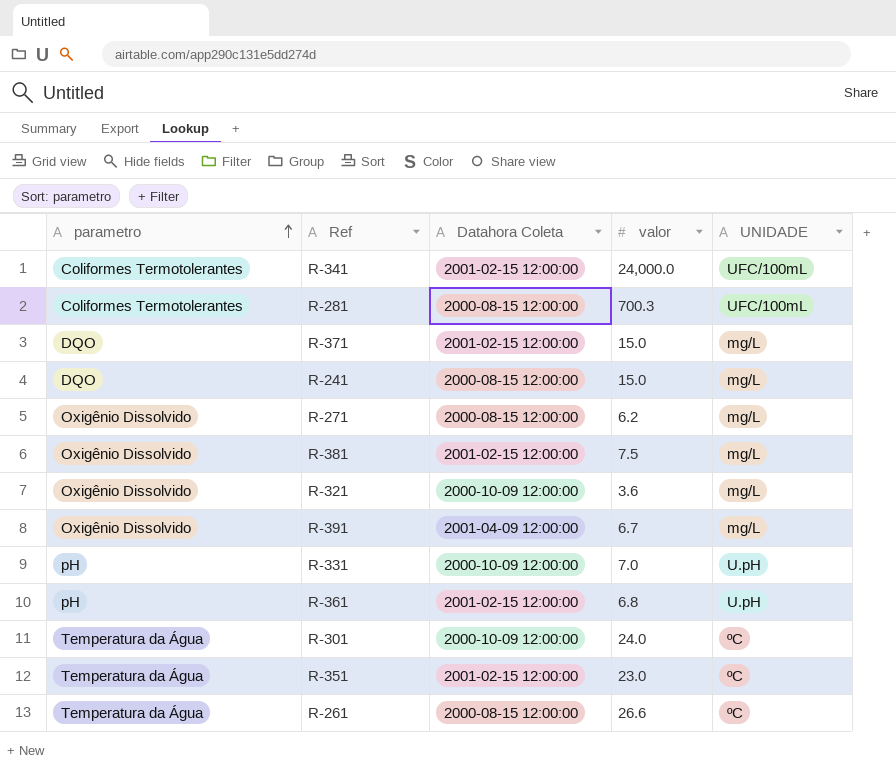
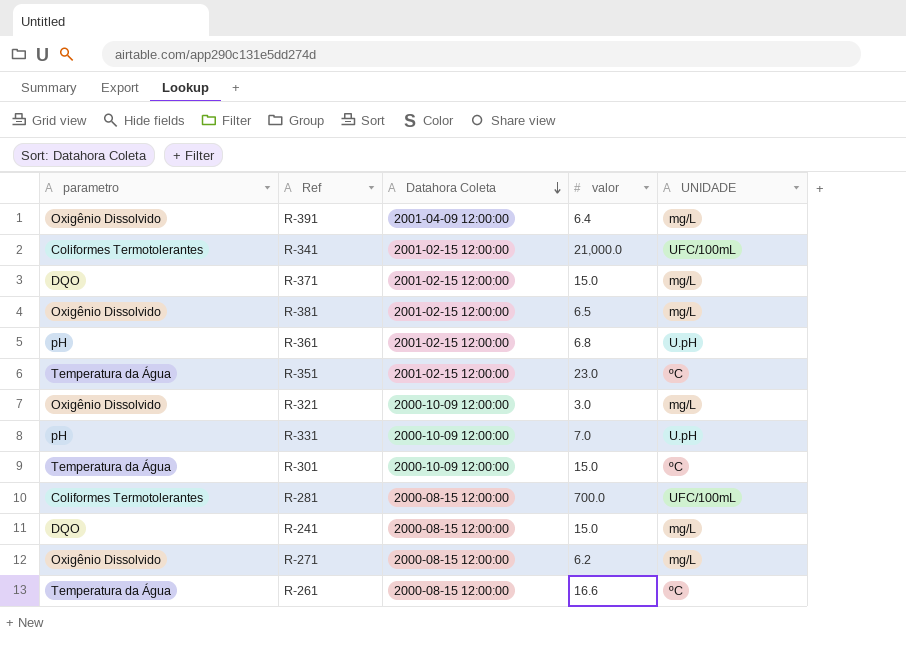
row order: parametro ascending -> Datahora Coleta descending
R-391 | valor: 6.7 -> 6.4
R-341 | valor: 24,000.0 -> 21,000.0
R-381 | valor: 7.5 -> 6.5
R-321 | valor: 3.6 -> 3.0
R-301 | valor: 24.0 -> 15.0
R-281 | valor: 700.3 -> 700.0
R-261 | valor: 26.6 -> 16.6

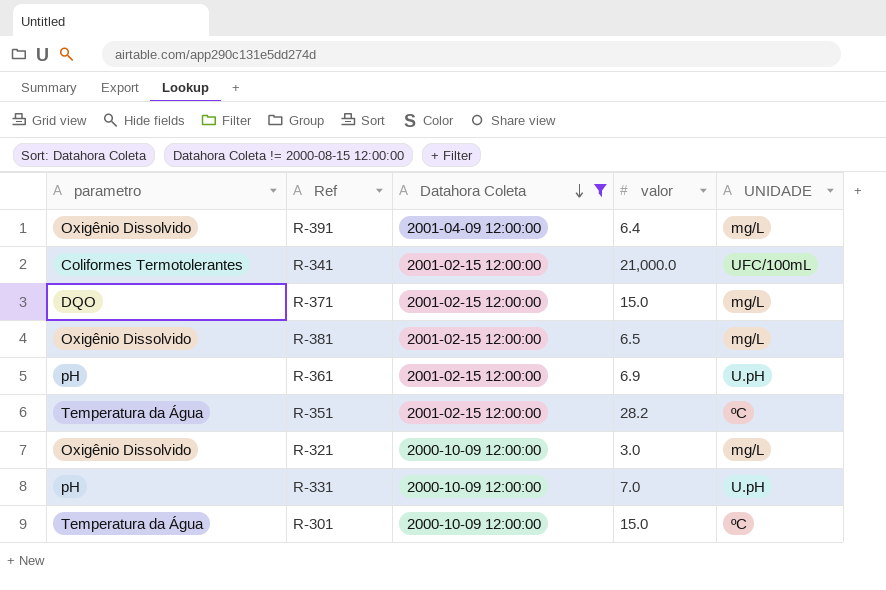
filter: none -> Datahora Coleta != 2000-08-15 12:00:00
R-361 | valor: 6.8 -> 6.9
R-351 | valor: 23.0 -> 28.2

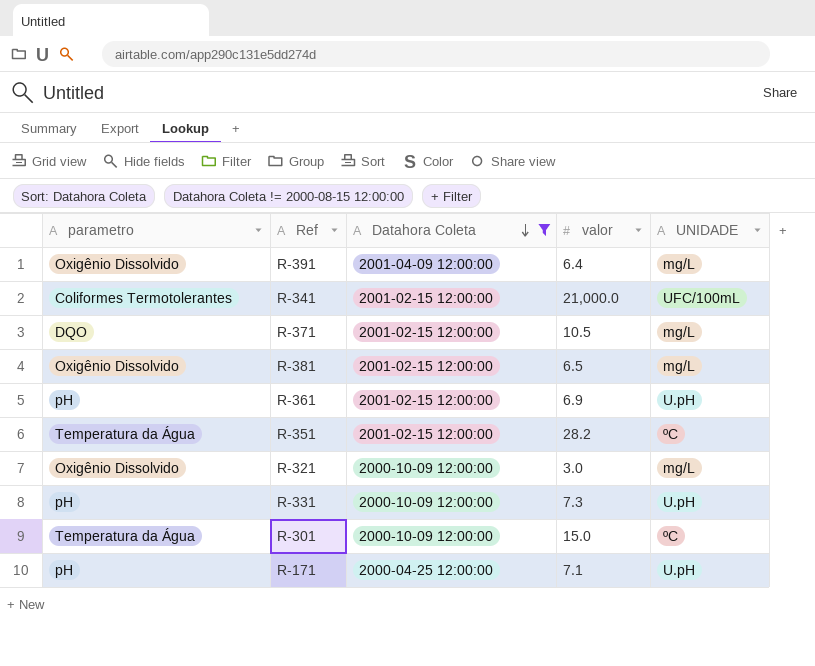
R-371 | valor: 15.0 -> 10.5
R-331 | valor: 7.0 -> 7.3
row R-171: none -> pH | 2000-04-25 12:00:00 | 7.1 | U.pH

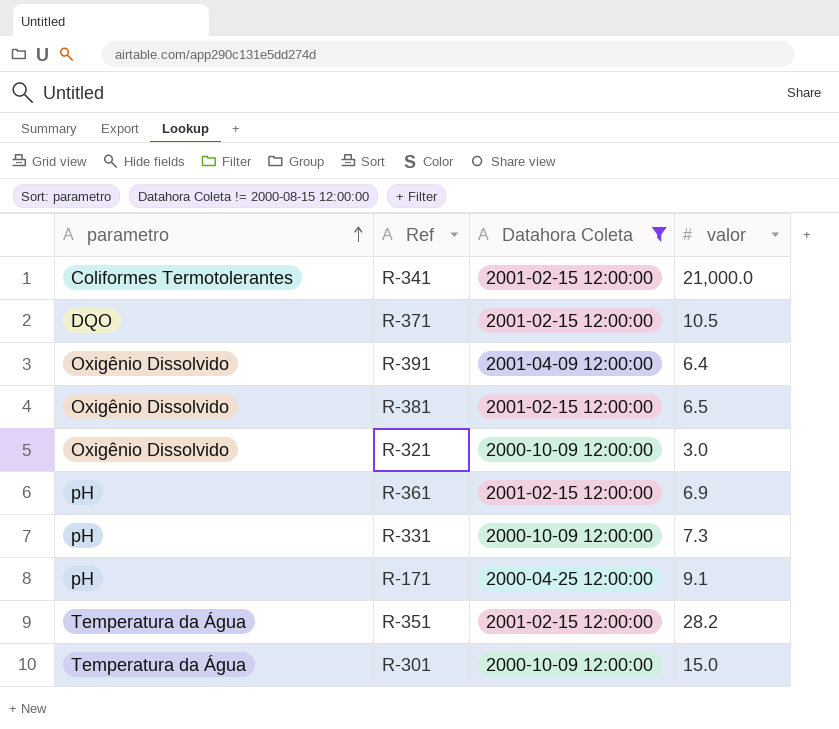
row order: Datahora Coleta descending -> parametro ascending
column UNIDADE | position: 5 -> none
R-171 | valor: 7.1 -> 9.1

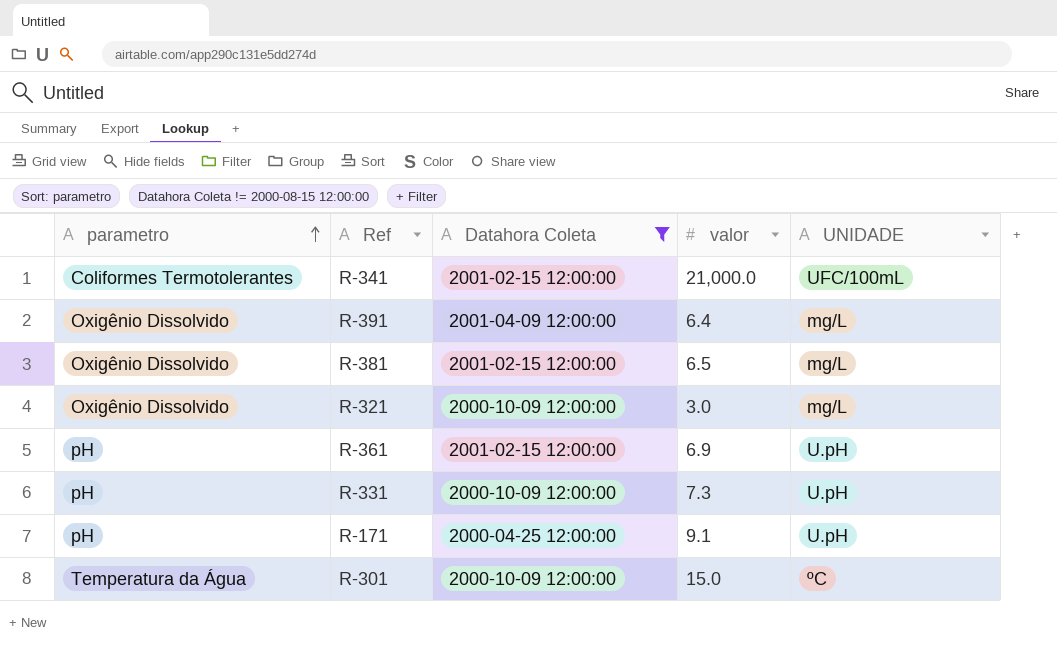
column UNIDADE | position: none -> 5
row R-371: DQO | 2001-02-15 12:00:00 | 10.5 -> none
row R-351: Temperatura da Água | 2001-02-15 12:00:00 | 28.2 -> none

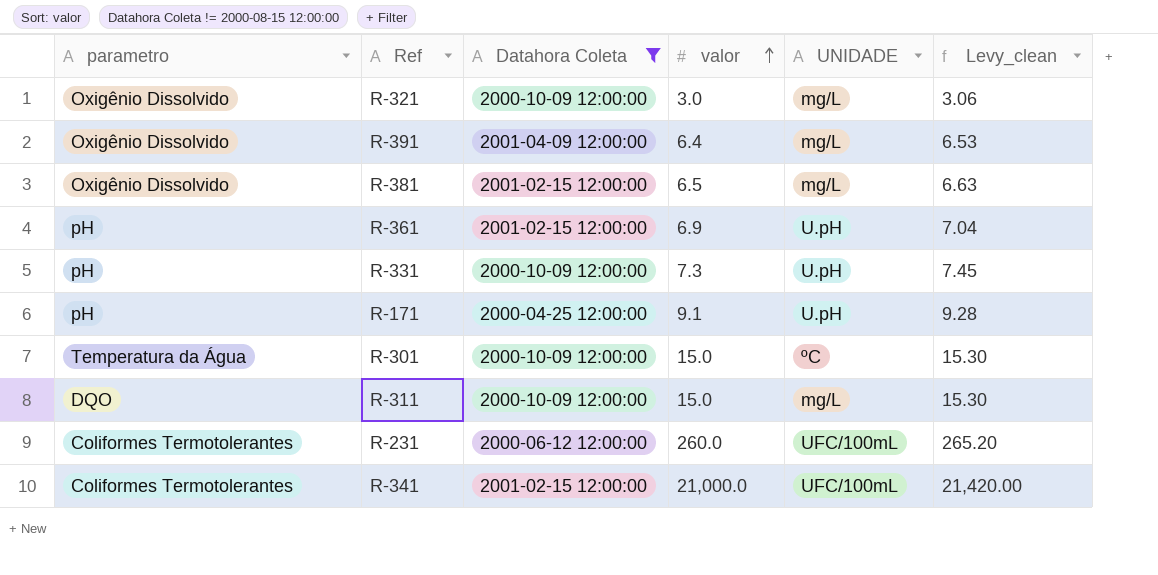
row order: parametro ascending -> valor ascending
column Levy_clean | formula: none -> [valor] * 1.02
row R-311: none -> DQO | 2000-10-09 12:00:00 | 15.0 | mg/L | 15.30
row R-231: none -> Coliformes Termotolerantes | 2000-06-12 12:00:00 | 260.0 | UFC/100mL | 265.20

